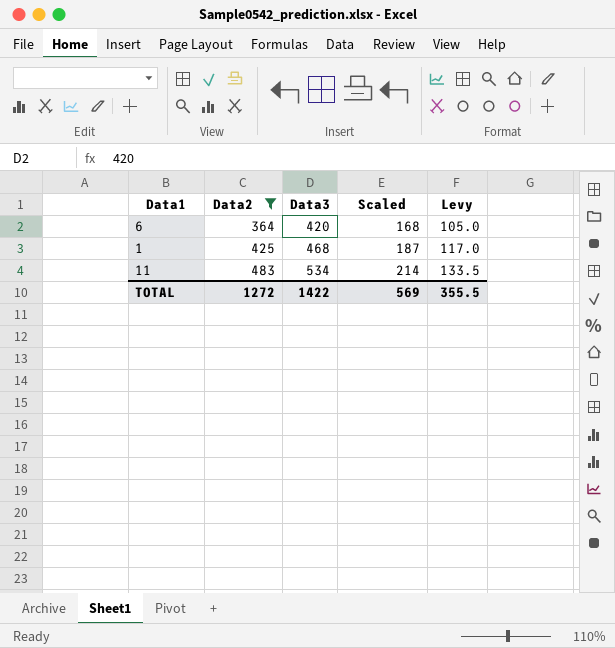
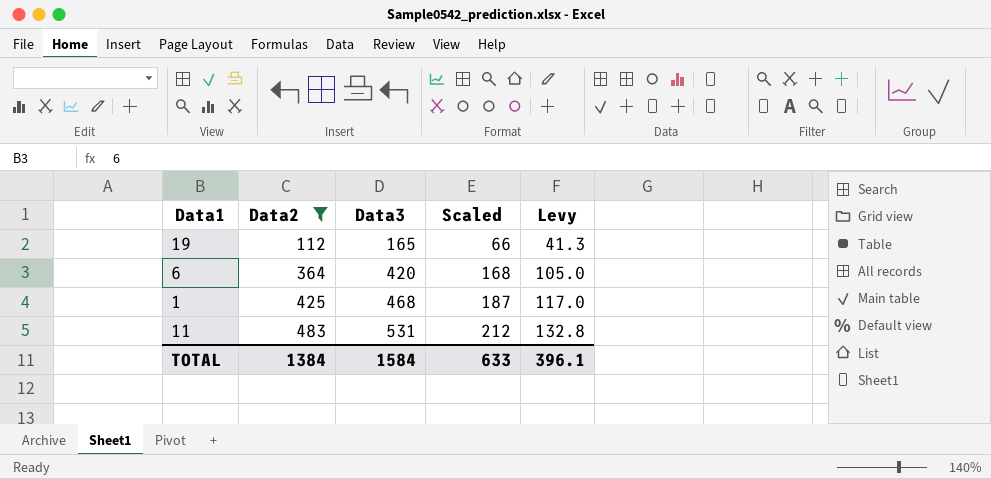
row 19: none -> 112 | 165 | 66 | 41.3
11 | Data3: 534 -> 531
11 | Scaled: 214 -> 212
11 | Levy: 133.5 -> 132.8
TOTAL | Data2: 1272 -> 1384
TOTAL | Data3: 1422 -> 1584
TOTAL | Scaled: 569 -> 633
TOTAL | Levy: 355.5 -> 396.1

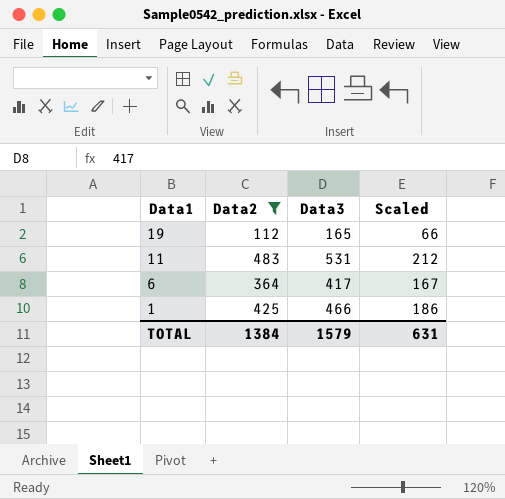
row order: Data2 ascending -> Data1 descending
column Levy | formula: [Data3] * 0.25 -> none
6 | Data3: 420 -> 417
6 | Scaled: 168 -> 167
1 | Data3: 468 -> 466
1 | Scaled: 187 -> 186
TOTAL | Data3: 1584 -> 1579
TOTAL | Scaled: 633 -> 631

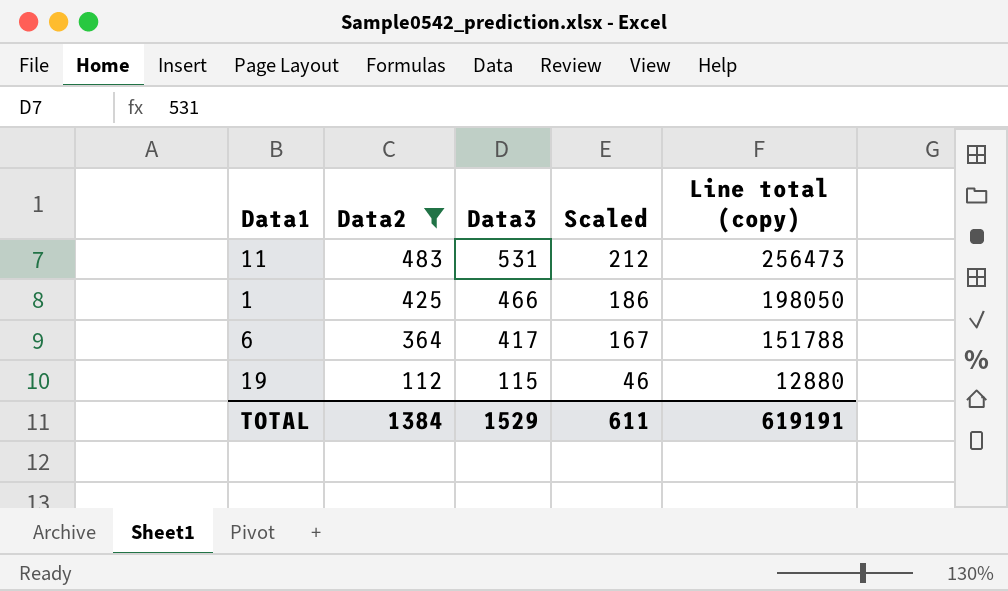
row order: Data1 descending -> Data2 descending
column Line total (copy) | formula: none -> [Data2] * [Data3]
19 | Data3: 165 -> 115
19 | Scaled: 66 -> 46
TOTAL | Data3: 1579 -> 1529
TOTAL | Scaled: 631 -> 611

